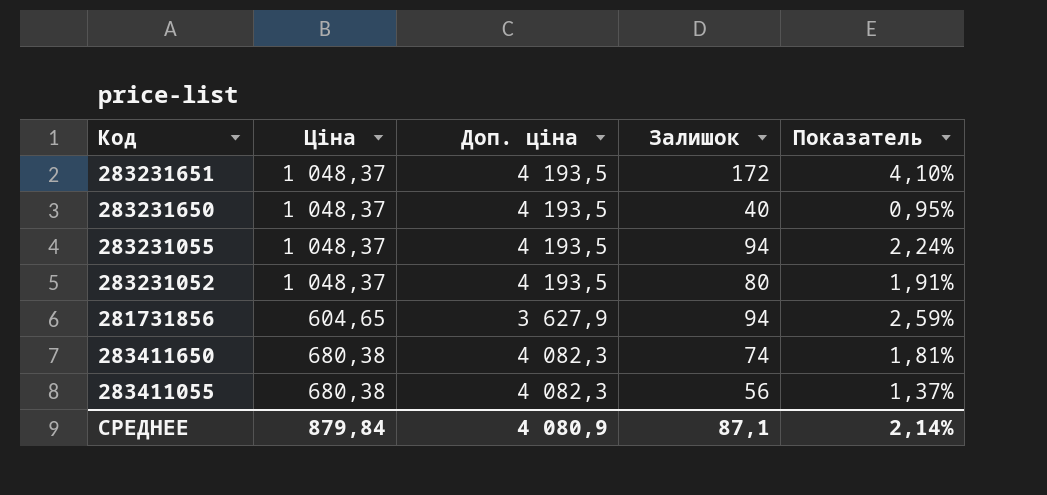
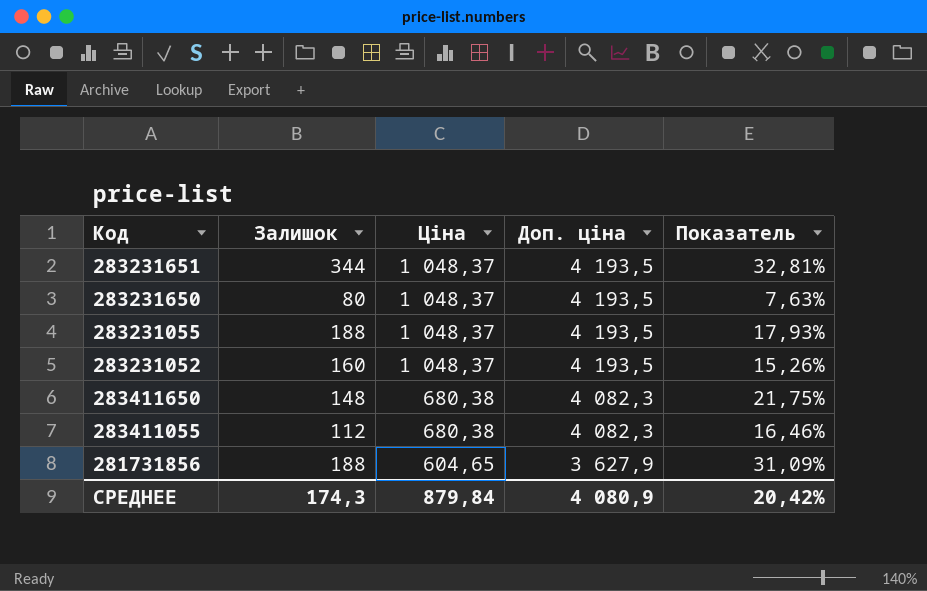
row order: none -> Ціна descending
column Залишок | position: 4 -> 2
column Показатель | formula: [Залишок] / [Доп. ціна] -> [Залишок] / [Ціна]
283231651 | Залишок: 172 -> 344
283231650 | Залишок: 40 -> 80
283231055 | Залишок: 94 -> 188
283231052 | Залишок: 80 -> 160
283411650 | Залишок: 74 -> 148
283411055 | Залишок: 56 -> 112
281731856 | Залишок: 94 -> 188
СРЕДНЕЕ | Залишок: 87,1 -> 174,3
СРЕДНЕЕ | Показатель: 2,14% -> 20,42%

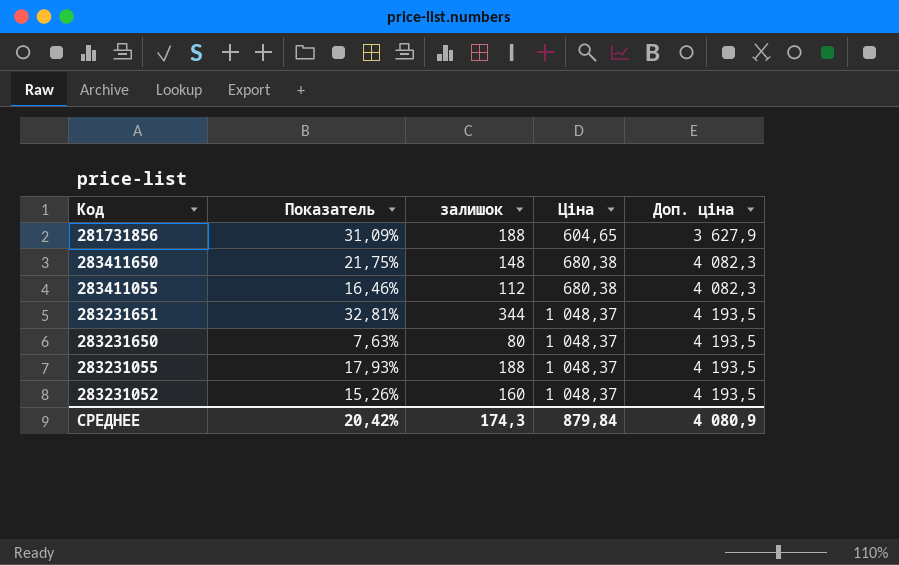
row order: Ціна descending -> Ціна ascending
column Показатель | position: 5 -> 2
column name: Залишок -> залишок

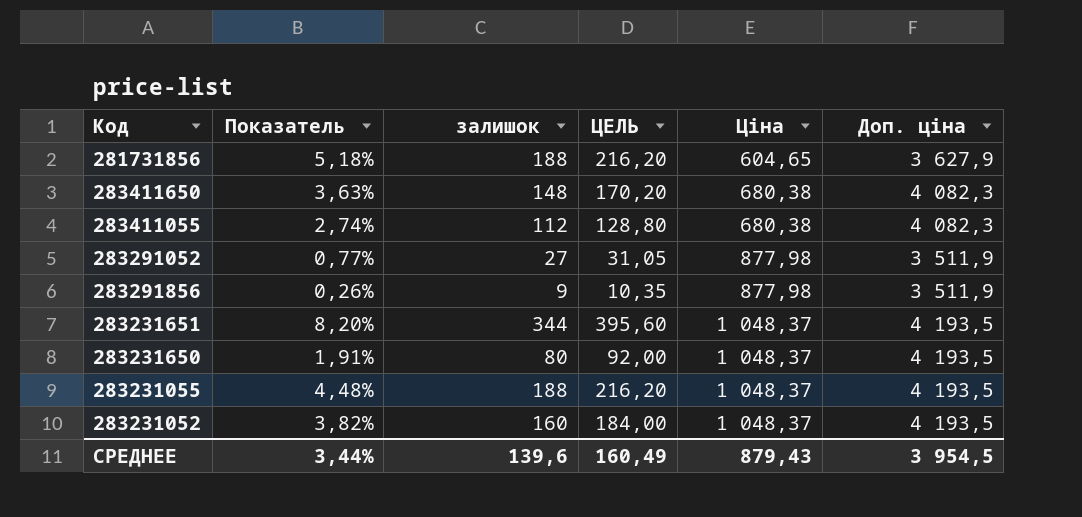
column Показатель | formula: [залишок] / [Ціна] -> [залишок] / [Доп. ціна]
column ЦЕЛЬ | formula: none -> [залишок] * 1,15
row 283291052: none -> 0,77% | 27 | 31,05 | 877,98 | 3 511,9
row 283291856: none -> 0,26% | 9 | 10,35 | 877,98 | 3 511,9
СРЕДНЕЕ | Показатель: 20,42% -> 3,44%
СРЕДНЕЕ | залишок: 174,3 -> 139,6
СРЕДНЕЕ | Ціна: 879,84 -> 879,43
СРЕДНЕЕ | Доп. ціна: 4 080,9 -> 3 954,5

